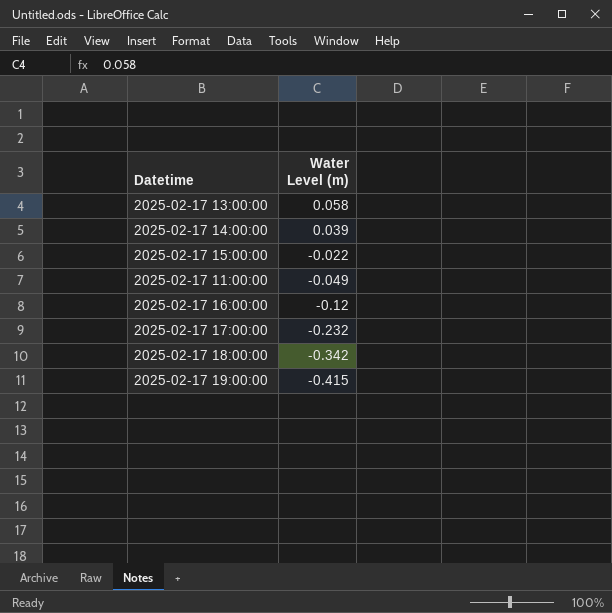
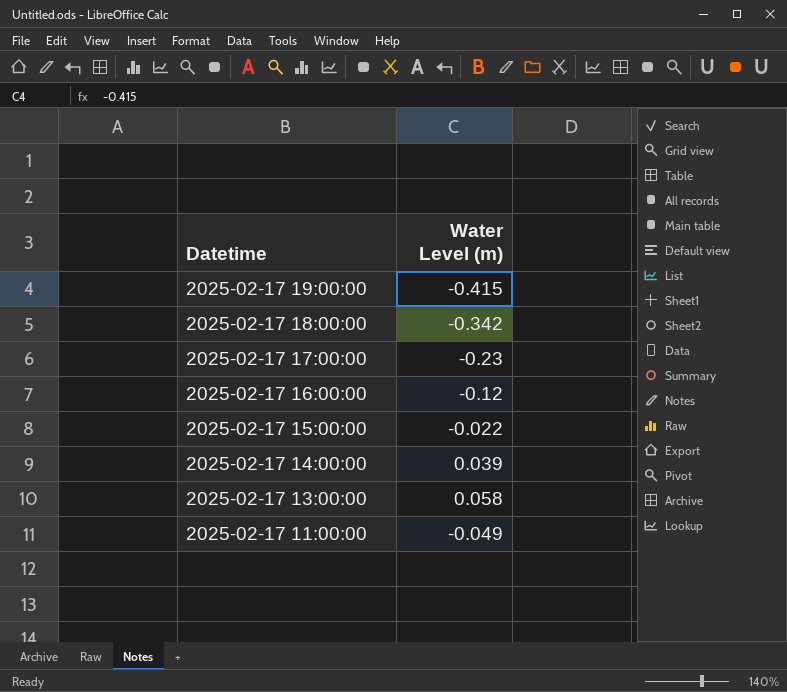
row order: Water Level (m) descending -> Datetime descending
2025-02-17 17:00:00 | Water Level (m): -0.232 -> -0.23

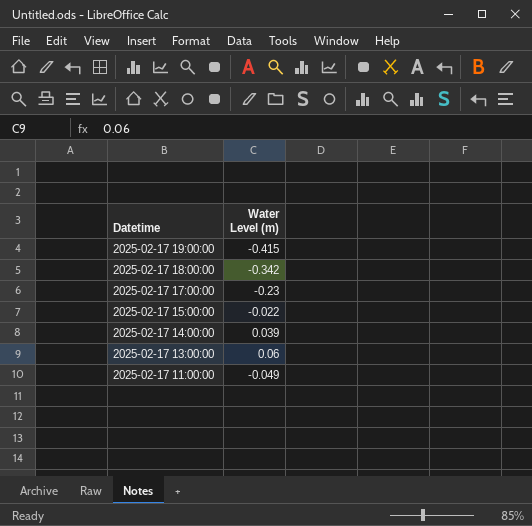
row 2025-02-17 16:00:00: -0.12 -> none
2025-02-17 13:00:00 | Water Level (m): 0.058 -> 0.06

